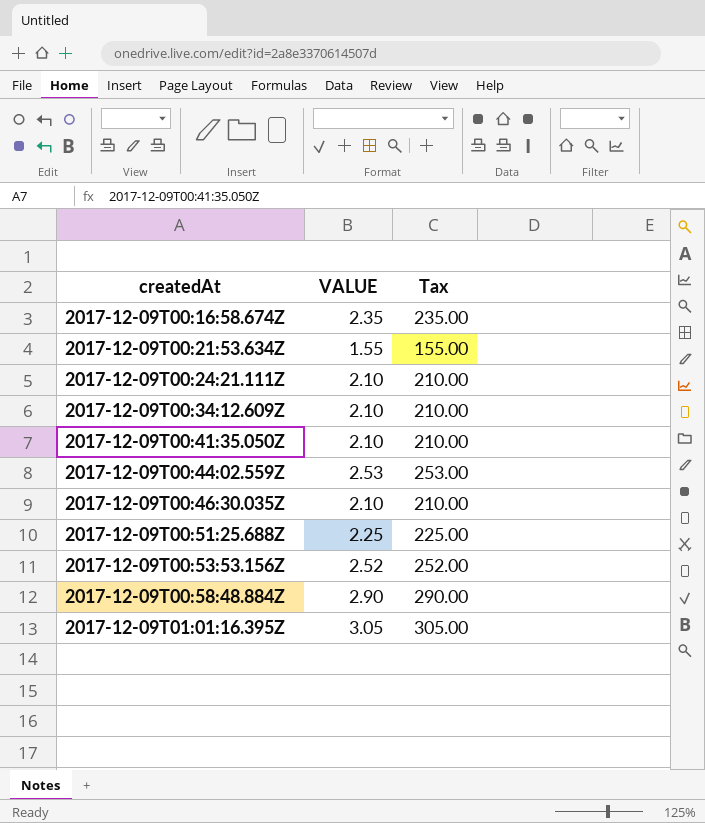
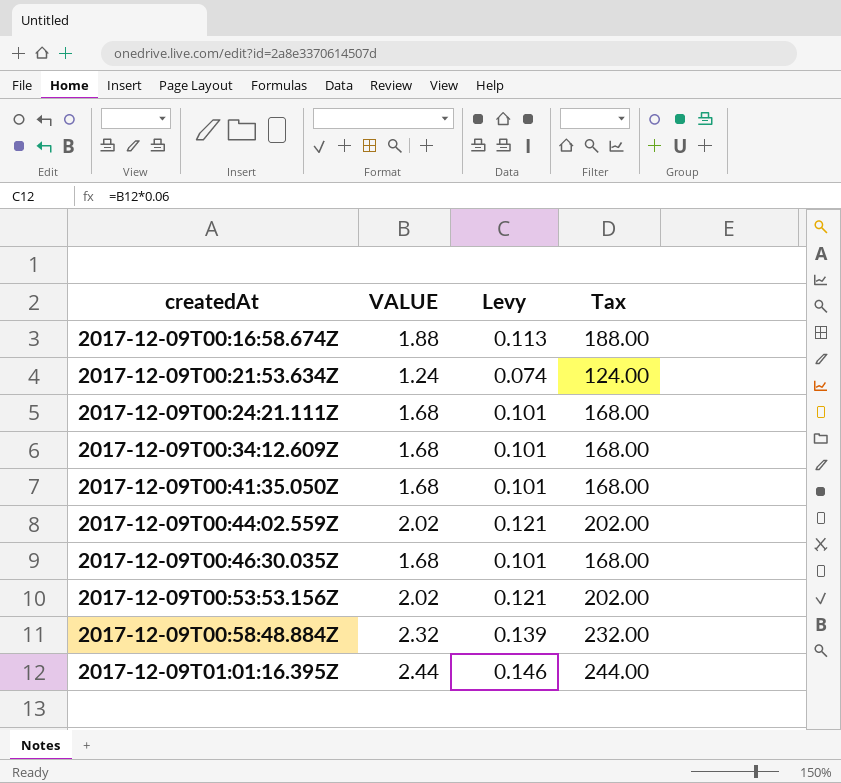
column Levy | formula: none -> [VALUE] * 0.06
row 2017-12-09T00:51:25.688Z: 2.25 | 225.00 -> none
2017-12-09T00:16:58.674Z | VALUE: 2.35 -> 1.88
2017-12-09T00:16:58.674Z | Tax: 235.00 -> 188.00
2017-12-09T00:21:53.634Z | VALUE: 1.55 -> 1.24
2017-12-09T00:21:53.634Z | Tax: 155.00 -> 124.00
2017-12-09T00:24:21.111Z | VALUE: 2.10 -> 1.68
2017-12-09T00:24:21.111Z | Tax: 210.00 -> 168.00
2017-12-09T00:34:12.609Z | VALUE: 2.10 -> 1.68
2017-12-09T00:34:12.609Z | Tax: 210.00 -> 168.00
2017-12-09T00:41:35.050Z | VALUE: 2.10 -> 1.68
2017-12-09T00:41:35.050Z | Tax: 210.00 -> 168.00
2017-12-09T00:44:02.559Z | VALUE: 2.53 -> 2.02
2017-12-09T00:44:02.559Z | Tax: 253.00 -> 202.00
2017-12-09T00:46:30.035Z | VALUE: 2.10 -> 1.68
2017-12-09T00:46:30.035Z | Tax: 210.00 -> 168.00
2017-12-09T00:53:53.156Z | VALUE: 2.52 -> 2.02
2017-12-09T00:53:53.156Z | Tax: 252.00 -> 202.00
2017-12-09T00:58:48.884Z | VALUE: 2.90 -> 2.32
2017-12-09T00:58:48.884Z | Tax: 290.00 -> 232.00
2017-12-09T01:01:16.395Z | VALUE: 3.05 -> 2.44
2017-12-09T01:01:16.395Z | Tax: 305.00 -> 244.00

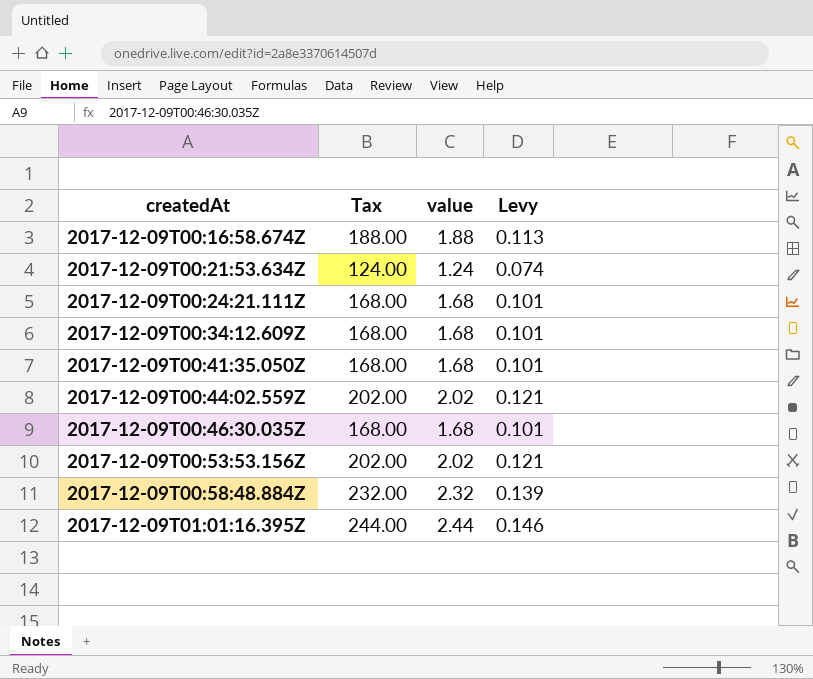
column Tax | position: 4 -> 2
column name: VALUE -> value

